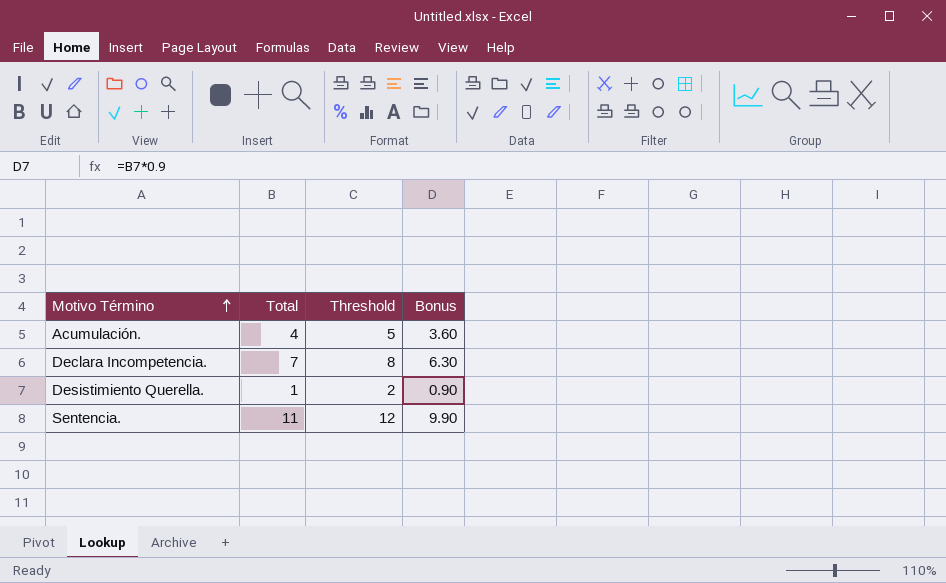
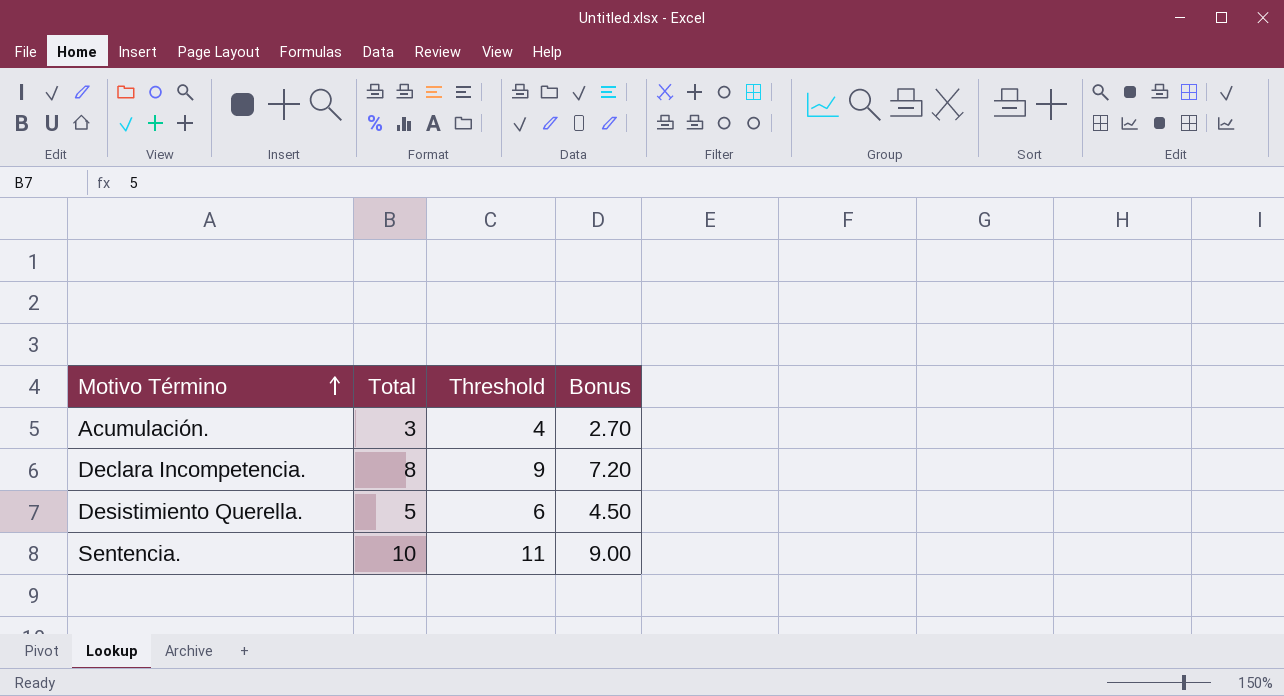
Acumulación. | Total: 4 -> 3
Acumulación. | Threshold: 5 -> 4
Acumulación. | Bonus: 3.60 -> 2.70
Declara Incompetencia. | Total: 7 -> 8
Declara Incompetencia. | Threshold: 8 -> 9
Declara Incompetencia. | Bonus: 6.30 -> 7.20
Desistimiento Querella. | Total: 1 -> 5
Desistimiento Querella. | Threshold: 2 -> 6
Desistimiento Querella. | Bonus: 0.90 -> 4.50
Sentencia. | Total: 11 -> 10
Sentencia. | Threshold: 12 -> 11
Sentencia. | Bonus: 9.90 -> 9.00

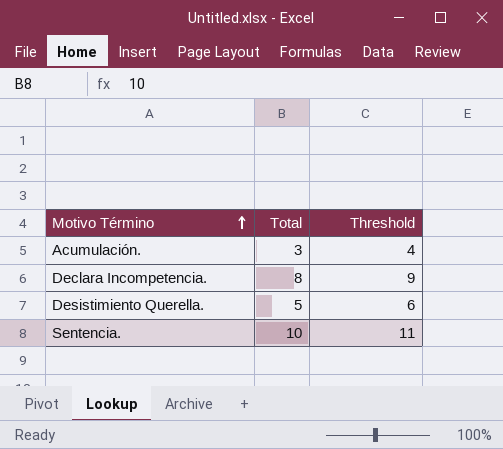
column Bonus | formula: [Total] * 0.9 -> none

